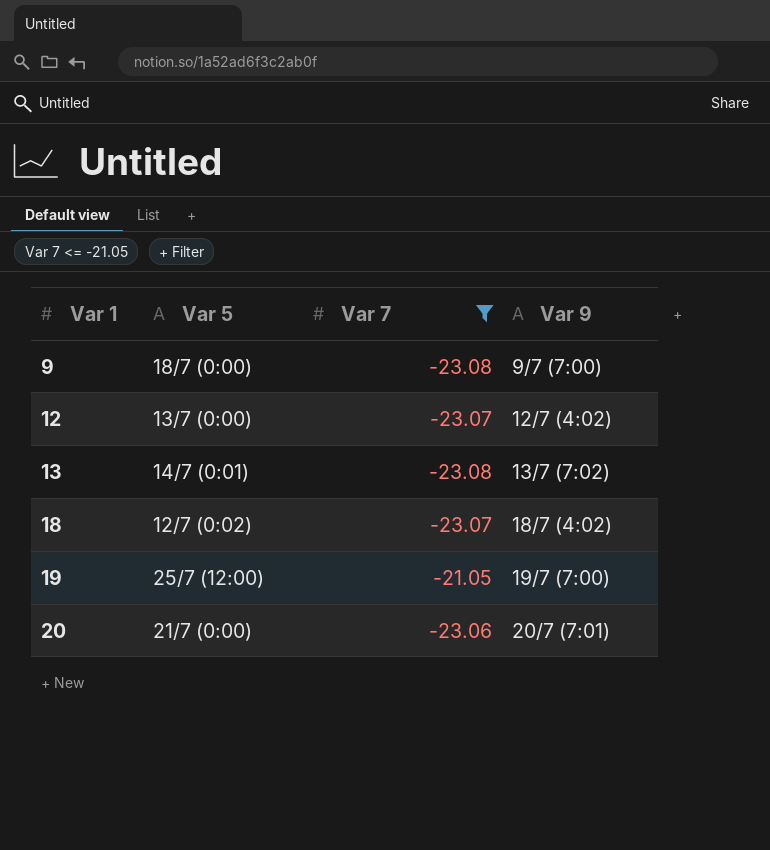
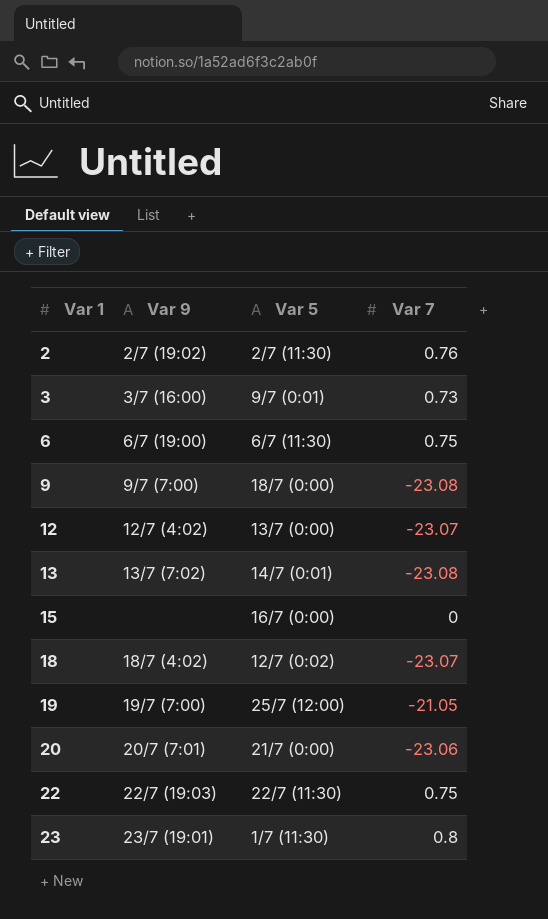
filter: Var 7 <= -21.05 -> none
column Var 9 | position: 4 -> 2

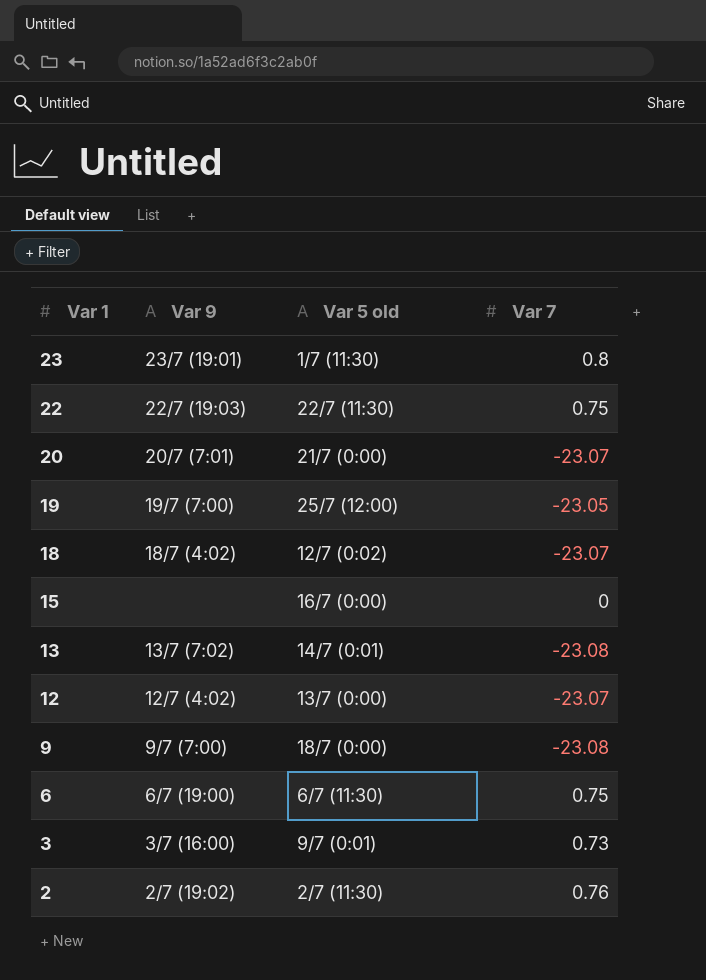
row order: Var 1 ascending -> Var 1 descending
column name: Var 5 -> Var 5 old
20 | Var 7: -23.06 -> -23.07
19 | Var 7: -21.05 -> -23.05

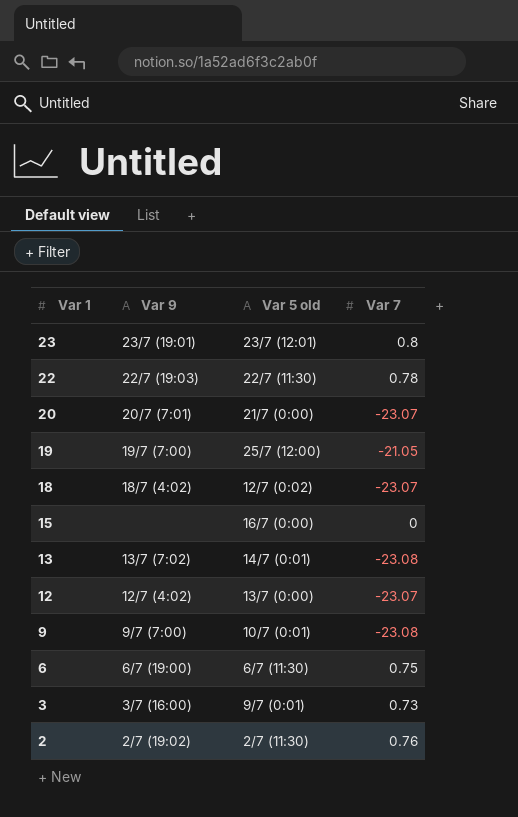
23 | Var 5 old: 1/7 (11:30) -> 23/7 (12:01)
22 | Var 7: 0.75 -> 0.78
19 | Var 7: -23.05 -> -21.05
9 | Var 5 old: 18/7 (0:00) -> 10/7 (0:01)

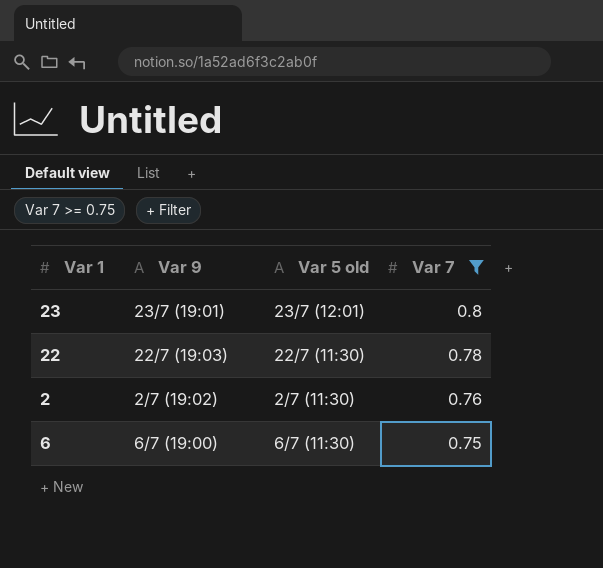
filter: none -> Var 7 >= 0.75
row order: Var 1 descending -> Var 7 descending

